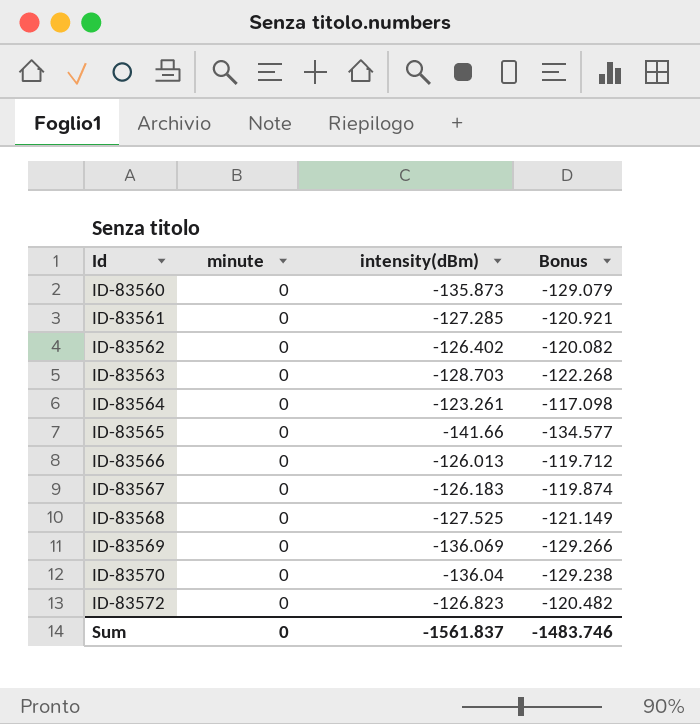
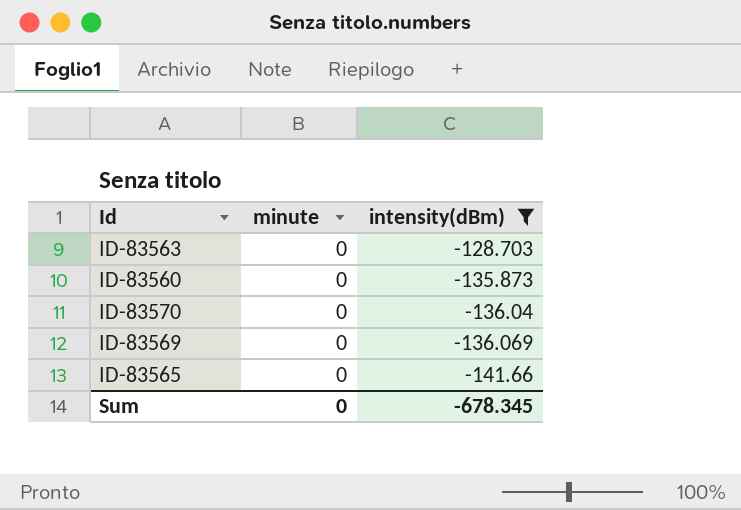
filter: none -> intensity(dBm) <= -128.703
row order: Id ascending -> intensity(dBm) descending
column Bonus | formula: [intensity(dBm)] * 0.95 -> none
Sum | intensity(dBm): -1561.837 -> -678.345

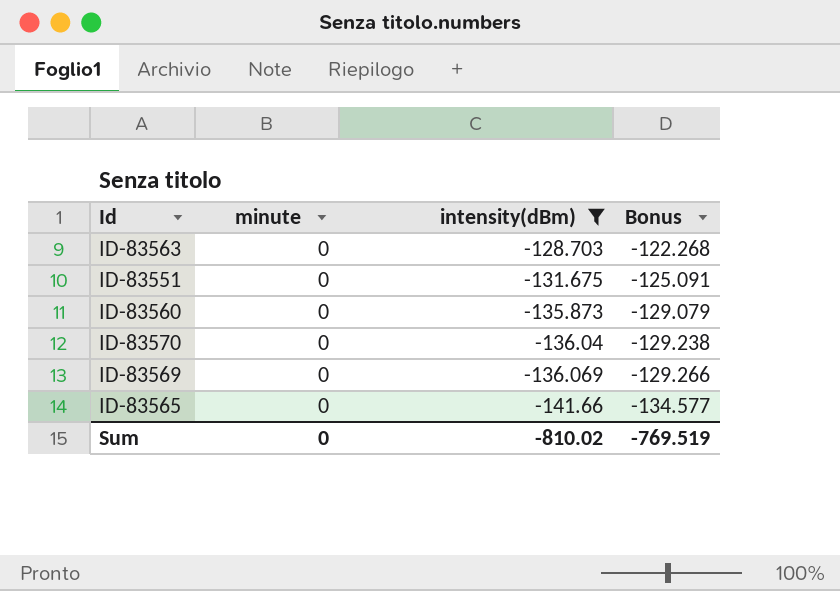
column Bonus | formula: none -> [intensity(dBm)] * 0.95
row ID-83551: none -> 0 | -131.675 | -125.091
Sum | intensity(dBm): -678.345 -> -810.02

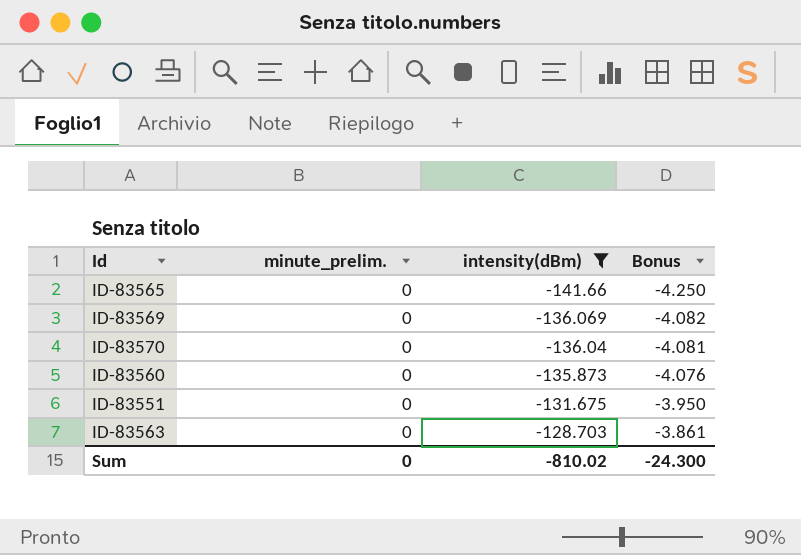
row order: intensity(dBm) descending -> intensity(dBm) ascending
column name: minute -> minute_prelim.
column Bonus | formula: [intensity(dBm)] * 0.95 -> [intensity(dBm)] * 0.03
Sum | Bonus: -769.519 -> -24.300

